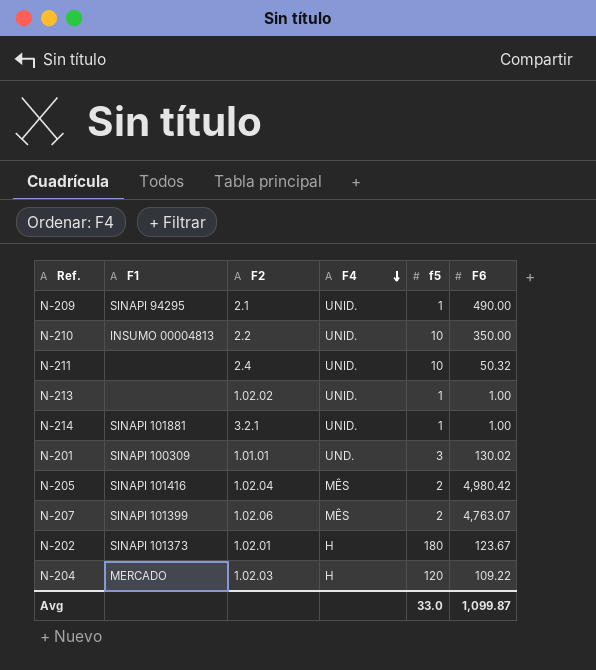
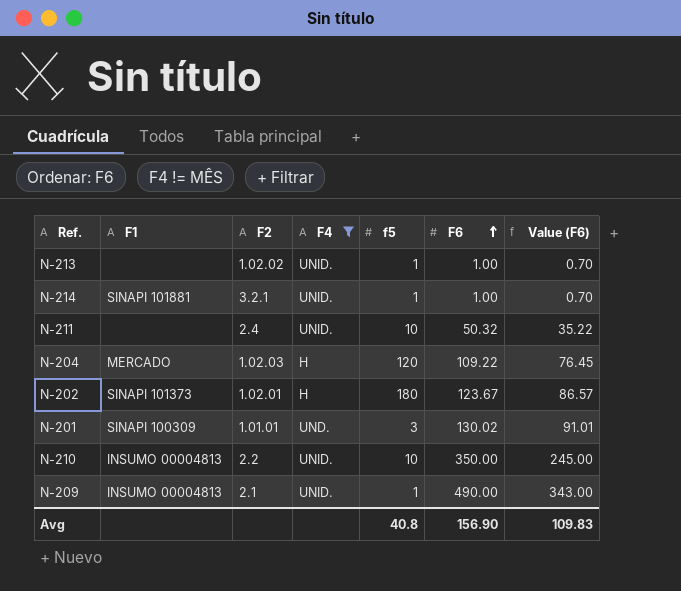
filter: none -> F4 != MÊS
row order: F4 descending -> F6 ascending
column Value (F6) | formula: none -> [F6] * 0.7
N-209 | F1: SINAPI 94295 -> INSUMO 00004813
Avg | f5: 33.0 -> 40.8
Avg | F6: 1,099.87 -> 156.90

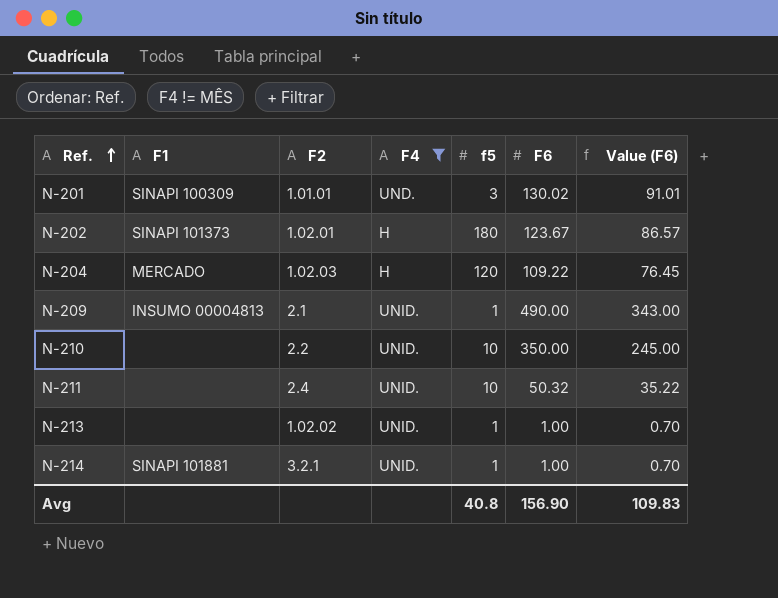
row order: F6 ascending -> Ref. ascending
N-210 | F1: INSUMO 00004813 -> none

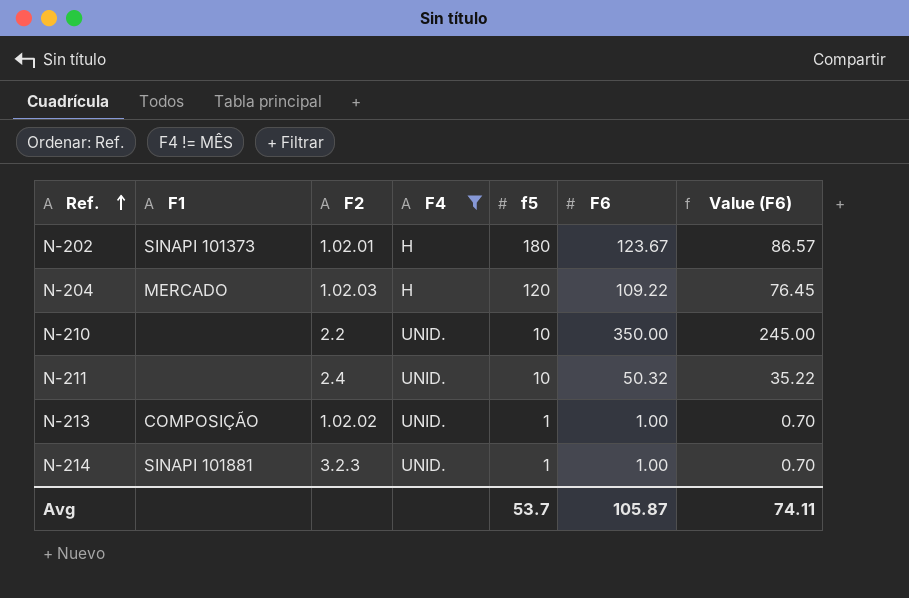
row N-201: SINAPI 100309 | 1.01.01 | UND. | 3 | 130.02 | 91.01 -> none
row N-209: INSUMO 00004813 | 2.1 | UNID. | 1 | 490.00 | 343.00 -> none
N-213 | F1: none -> COMPOSIÇÃO
N-214 | F2: 3.2.1 -> 3.2.3
Avg | f5: 40.8 -> 53.7
Avg | F6: 156.90 -> 105.87
Avg | Value (F6): 109.83 -> 74.11

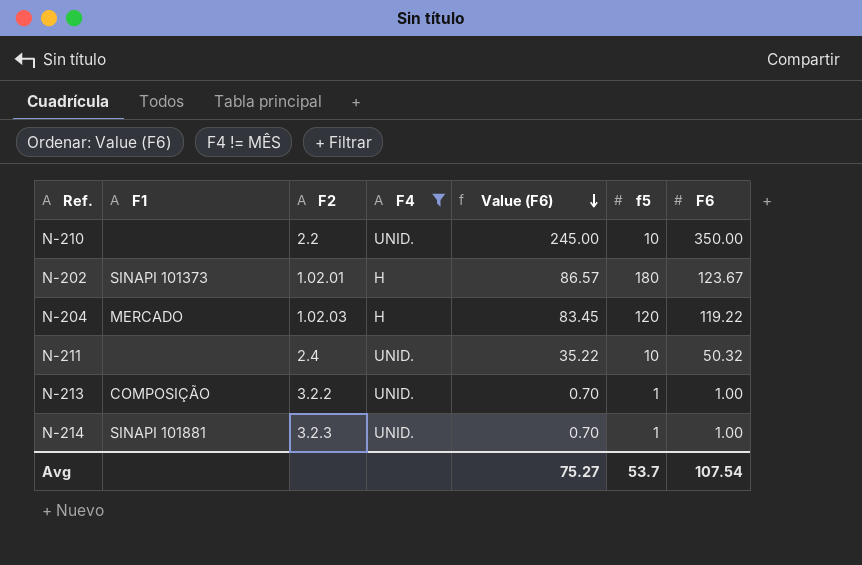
row order: Ref. ascending -> Value (F6) descending
column Value (F6) | position: 7 -> 5
N-204 | Value (F6): 76.45 -> 83.45
N-204 | F6: 109.22 -> 119.22
N-213 | F2: 1.02.02 -> 3.2.2
Avg | Value (F6): 74.11 -> 75.27
Avg | F6: 105.87 -> 107.54

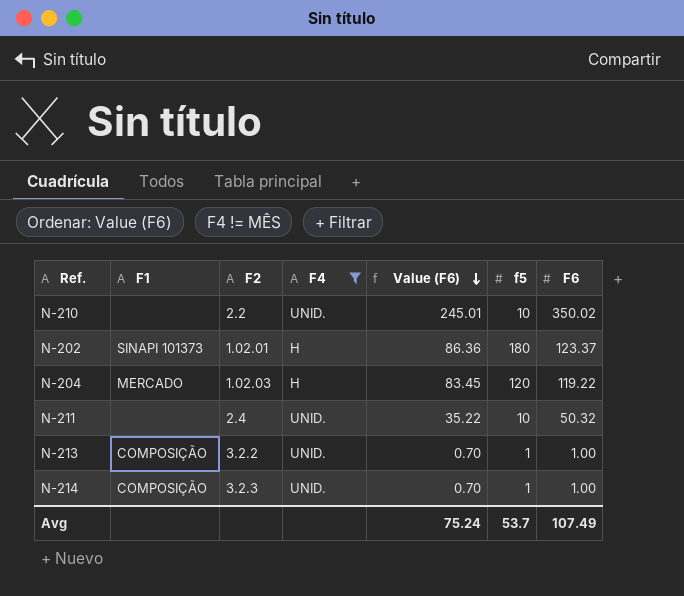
N-210 | Value (F6): 245.00 -> 245.01
N-210 | F6: 350.00 -> 350.02
N-202 | Value (F6): 86.57 -> 86.36
N-202 | F6: 123.67 -> 123.37
N-214 | F1: SINAPI 101881 -> COMPOSIÇÃO
Avg | Value (F6): 75.27 -> 75.24
Avg | F6: 107.54 -> 107.49

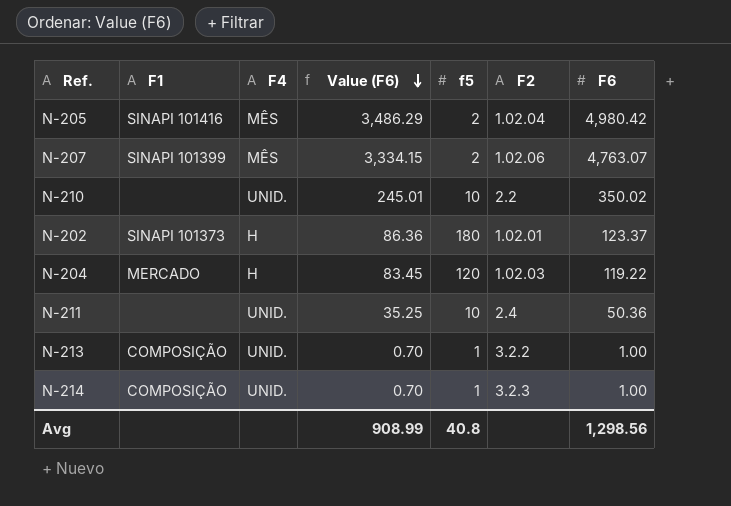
filter: F4 != MÊS -> none
column F2 | position: 3 -> 6
N-211 | Value (F6): 35.22 -> 35.25
N-211 | F6: 50.32 -> 50.36
Avg | Value (F6): 75.24 -> 908.99
Avg | f5: 53.7 -> 40.8
Avg | F6: 107.49 -> 1,298.56

